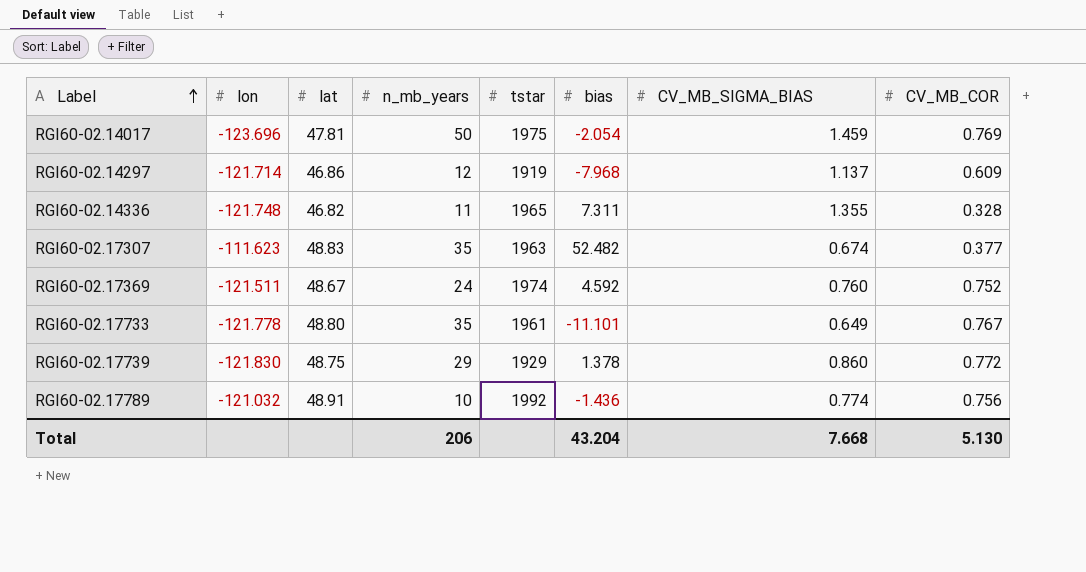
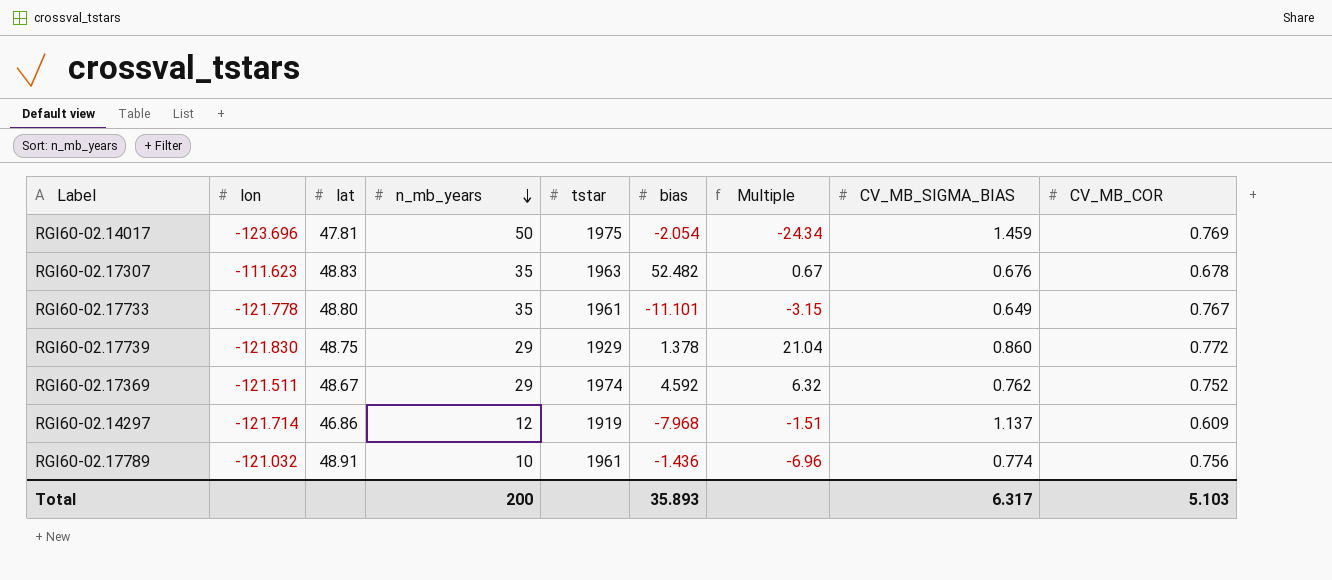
row order: Label ascending -> n_mb_years descending
column Multiple | formula: none -> [n_mb_years] / [bias]
row RGI60-02.14336: -121.748 | 46.82 | 11 | 1965 | 7.311 | 1.355 | 0.328 -> none
RGI60-02.17307 | CV_MB_SIGMA_BIAS: 0.674 -> 0.676
RGI60-02.17307 | CV_MB_COR: 0.377 -> 0.678
RGI60-02.17369 | n_mb_years: 24 -> 29
RGI60-02.17369 | CV_MB_SIGMA_BIAS: 0.760 -> 0.762
RGI60-02.17789 | tstar: 1992 -> 1961
Total | n_mb_years: 206 -> 200
Total | bias: 43.204 -> 35.893
Total | CV_MB_SIGMA_BIAS: 7.668 -> 6.317
Total | CV_MB_COR: 5.130 -> 5.103

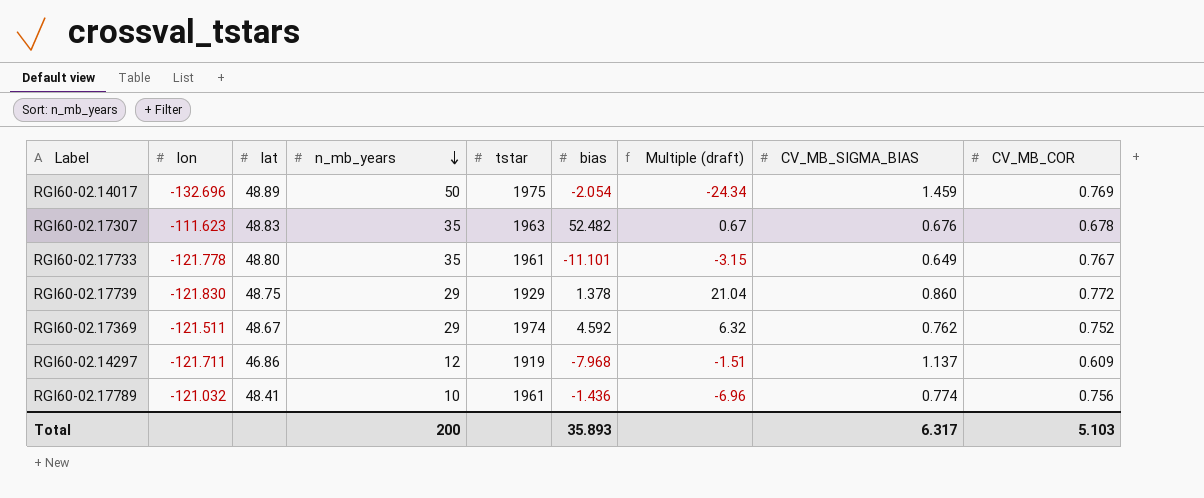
column name: Multiple -> Multiple (draft)
RGI60-02.14017 | lon: -123.696 -> -132.696
RGI60-02.14017 | lat: 47.81 -> 48.89
RGI60-02.14297 | lon: -121.714 -> -121.711
RGI60-02.17789 | lat: 48.91 -> 48.41

